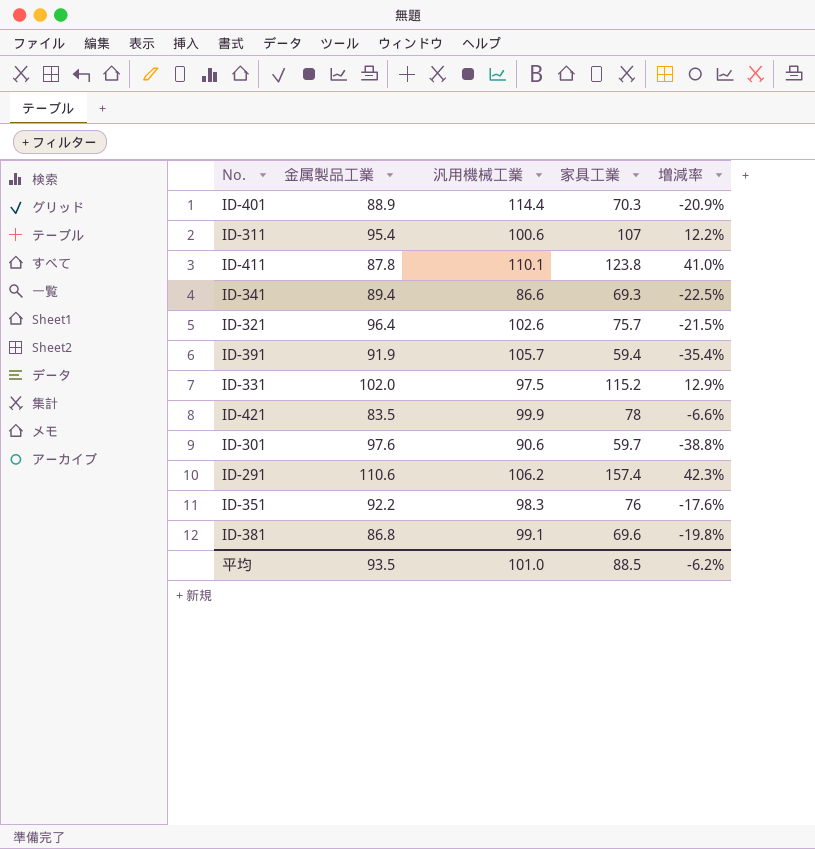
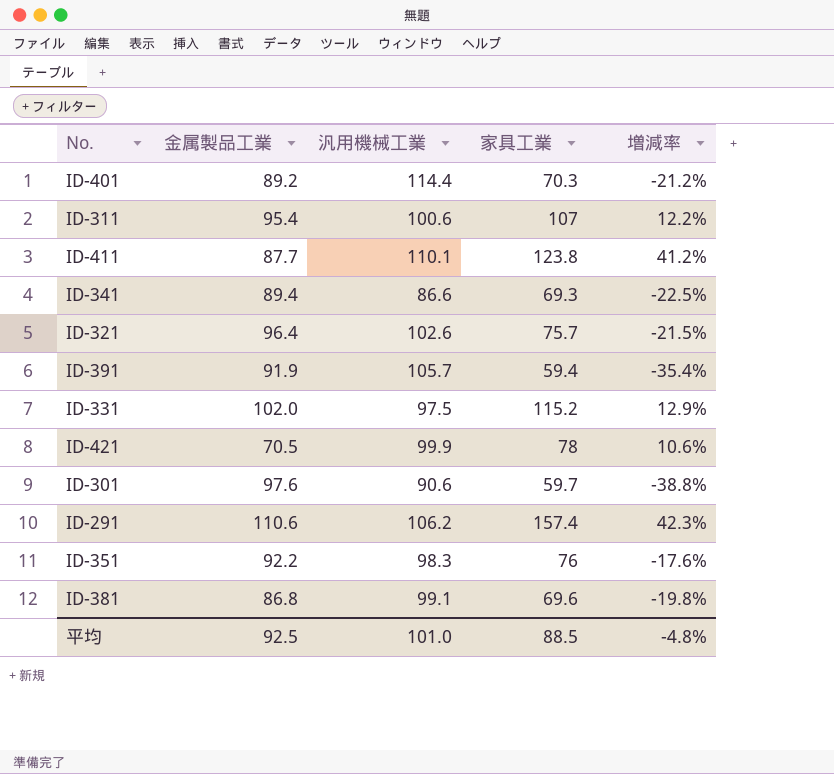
ID-401 | 金属製品工業: 88.9 -> 89.2
ID-401 | 増減率: -20.9% -> -21.2%
ID-411 | 金属製品工業: 87.8 -> 87.7
ID-411 | 増減率: 41.0% -> 41.2%
ID-421 | 金属製品工業: 83.5 -> 70.5
ID-421 | 増減率: -6.6% -> 10.6%
平均 | 金属製品工業: 93.5 -> 92.5
平均 | 増減率: -6.2% -> -4.8%

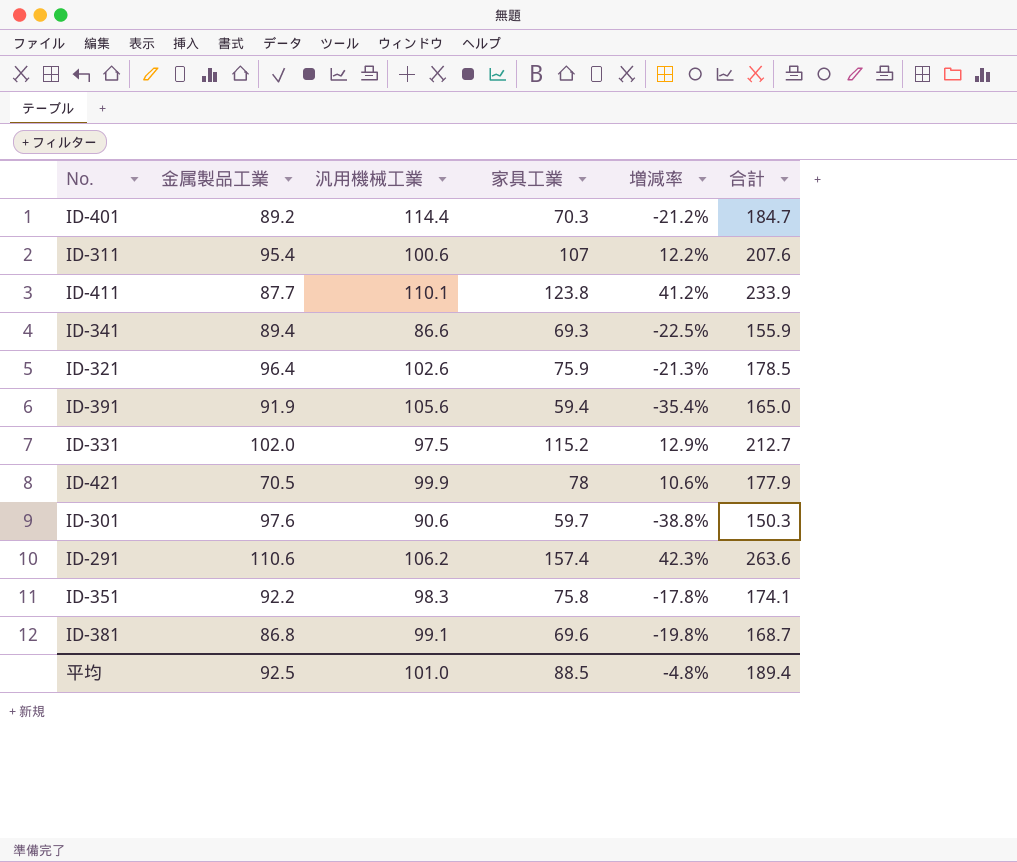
column 合計 | formula: none -> [汎用機械工業] + [家具工業]
ID-321 | 家具工業: 75.7 -> 75.9
ID-321 | 増減率: -21.5% -> -21.3%
ID-391 | 汎用機械工業: 105.7 -> 105.6
ID-351 | 家具工業: 76 -> 75.8
ID-351 | 増減率: -17.6% -> -17.8%

